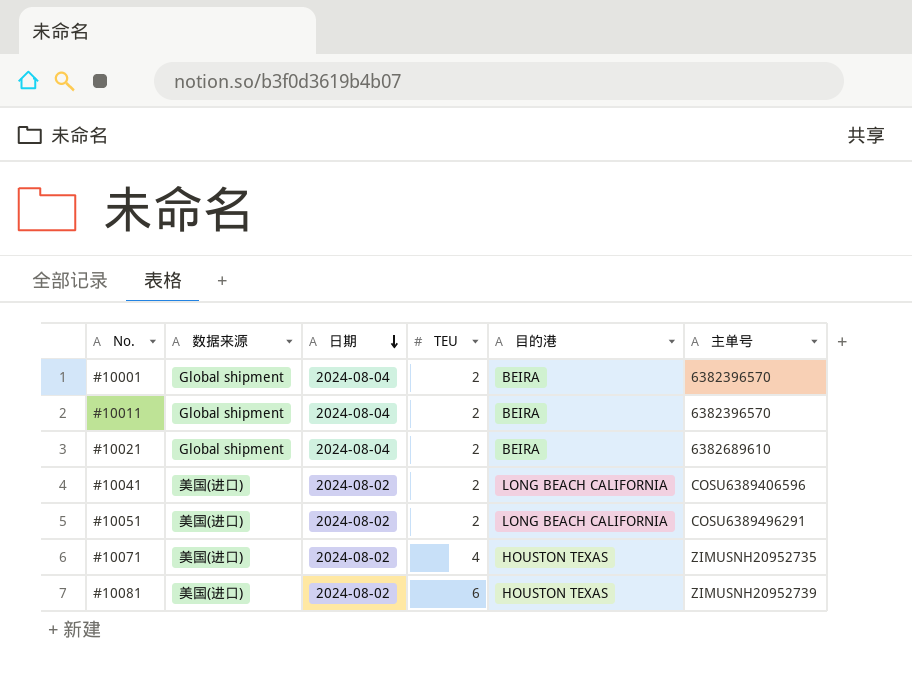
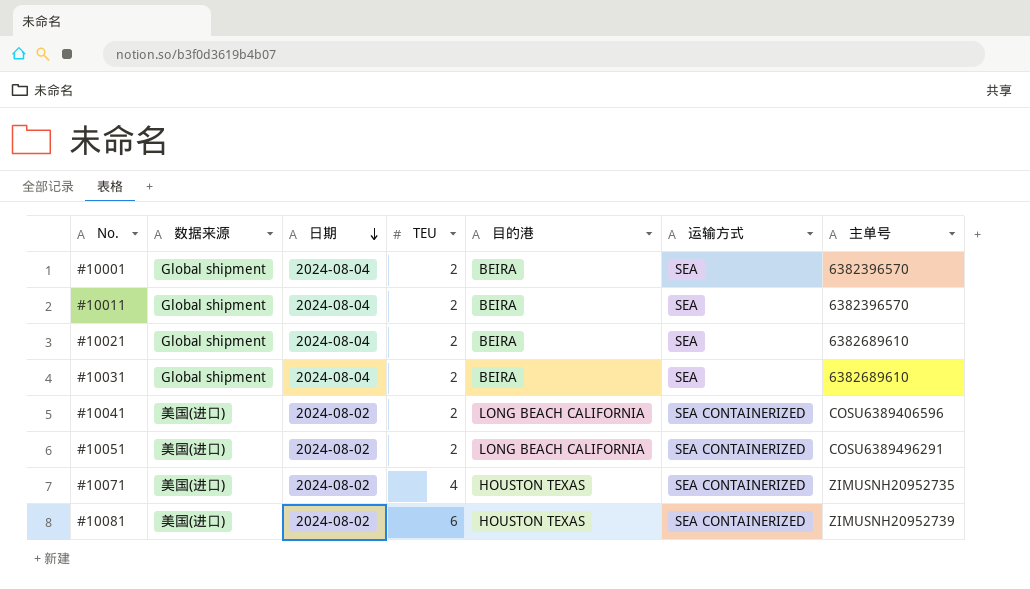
column 运输方式 | position: none -> 6
row #10031: none -> Global shipment | 2024-08-04 | 2 | BEIRA | SEA | 6382689610

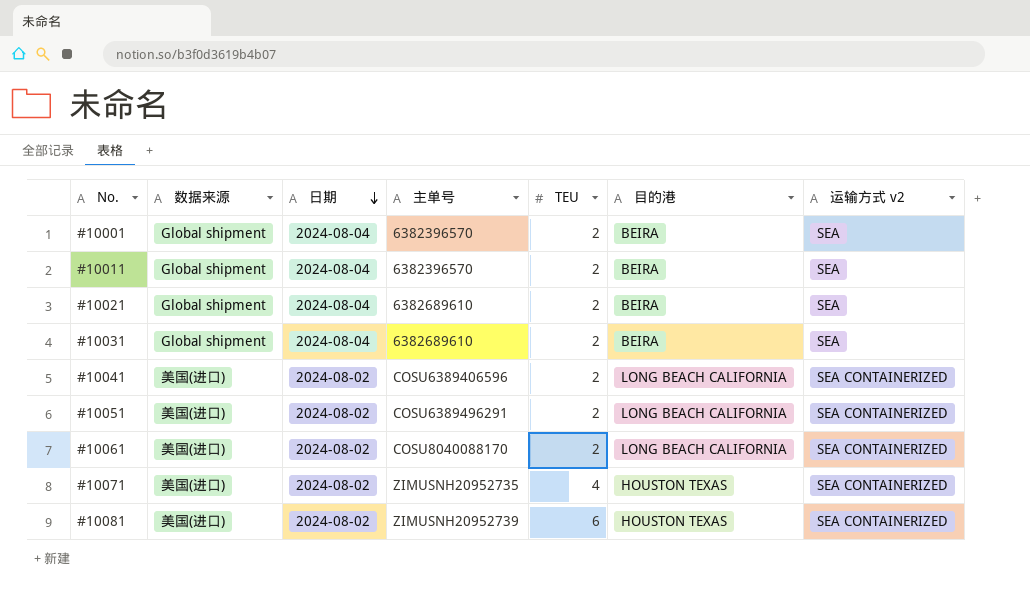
column 主单号 | position: 7 -> 4
column name: 运输方式 -> 运输方式 v2
row #10061: none -> 美国(进口) | 2024-08-02 | COSU8040088170 | 2 | LONG BEACH CALIFORNIA | SEA CONTAINERIZED

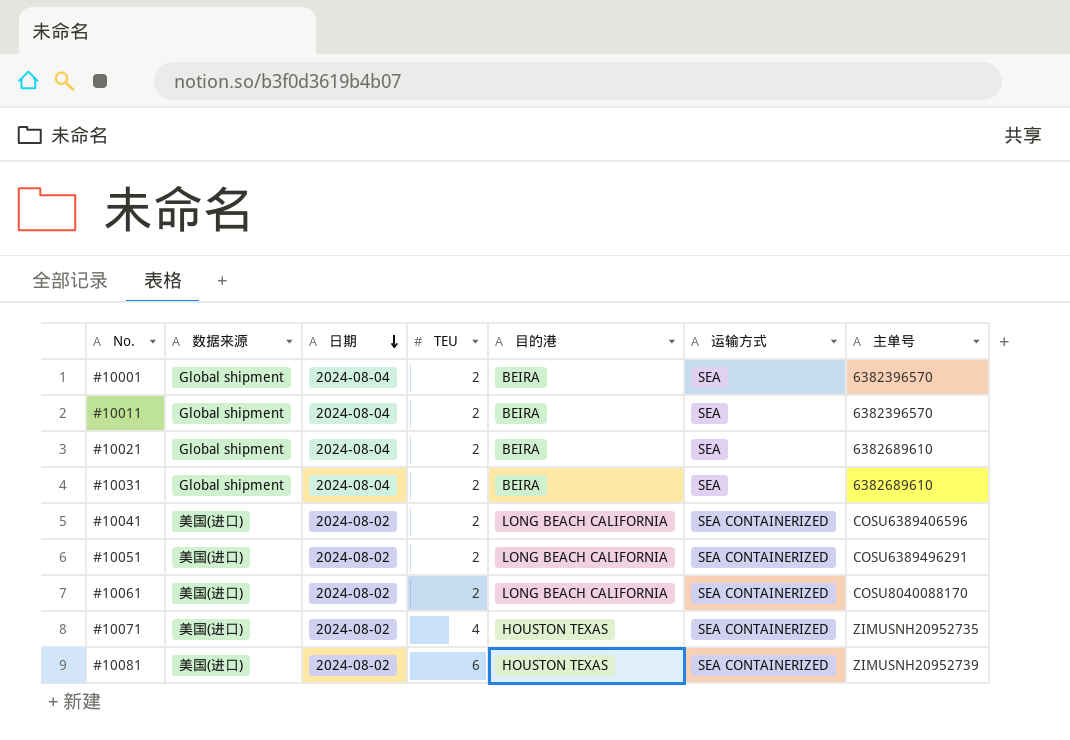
column name: 运输方式 v2 -> 运输方式
column 主单号 | position: 4 -> 7

